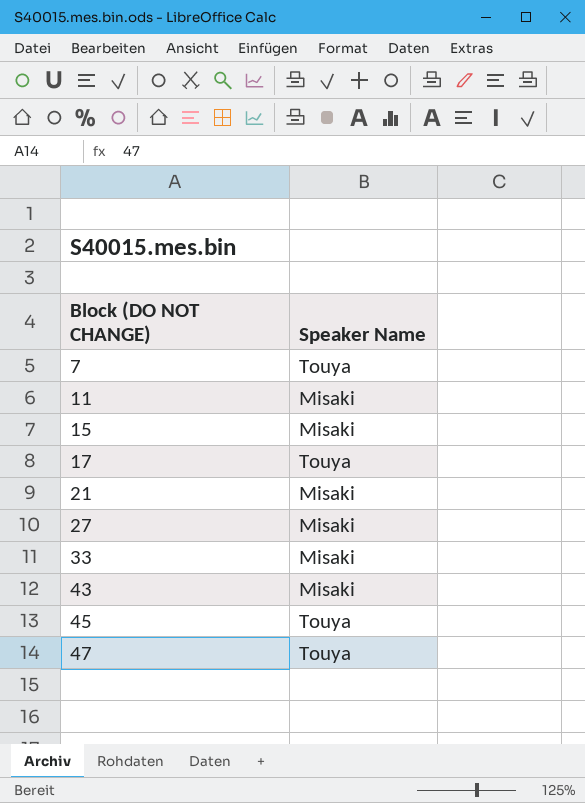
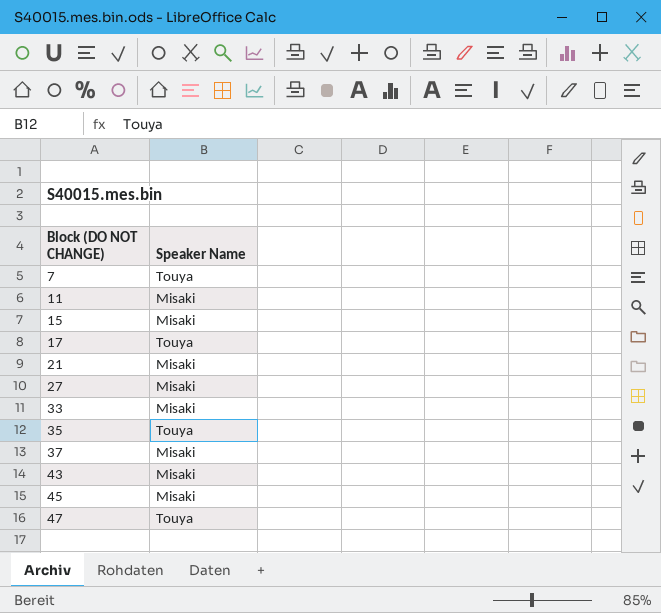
row 35: none -> Touya
row 37: none -> Misaki
45 | Speaker Name: Touya -> Misaki

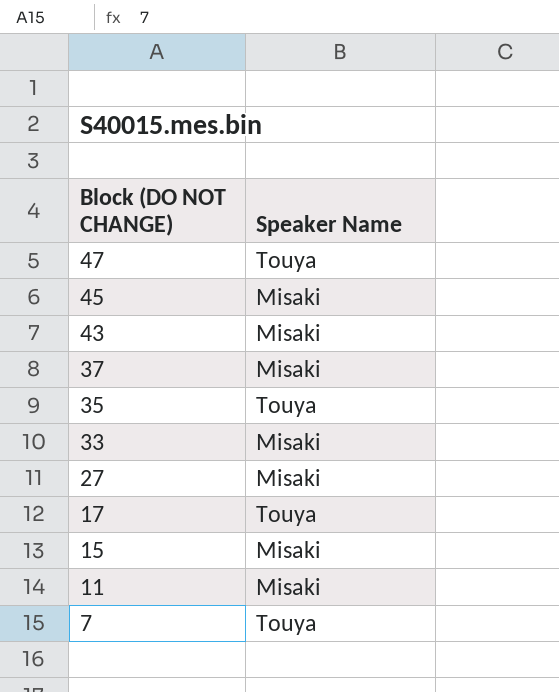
row order: Block (DO NOT CHANGE) ascending -> Block (DO NOT CHANGE) descending
row 21: Misaki -> none

